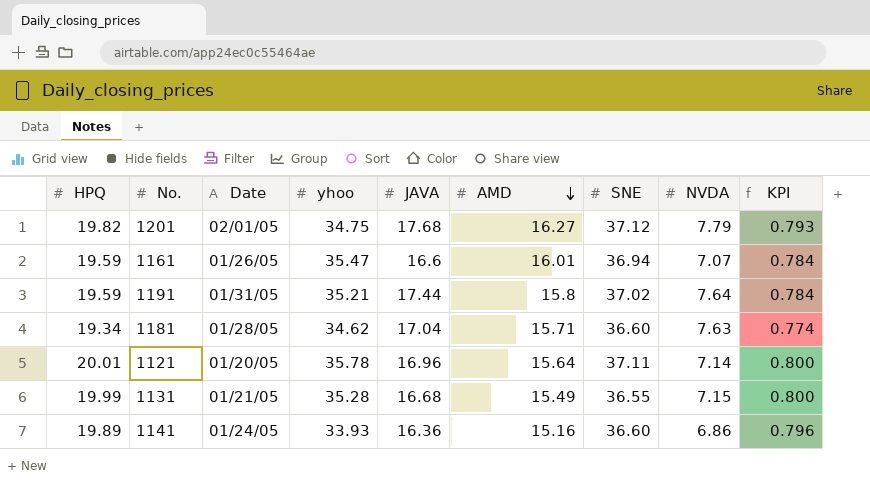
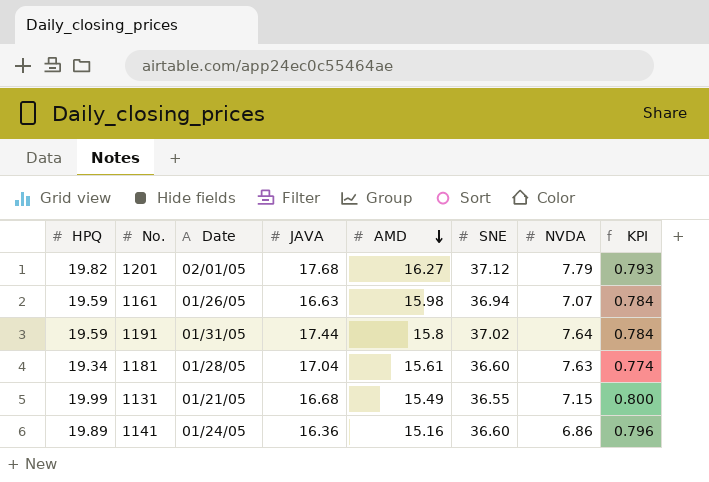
column yhoo | position: 4 -> none
row 1121: 20.01 | 01/20/05 | 35.78 | 16.96 | 15.64 | 37.11 | 7.14 | 0.800 -> none
1161 | JAVA: 16.6 -> 16.63
1161 | AMD: 16.01 -> 15.98
1181 | AMD: 15.71 -> 15.61

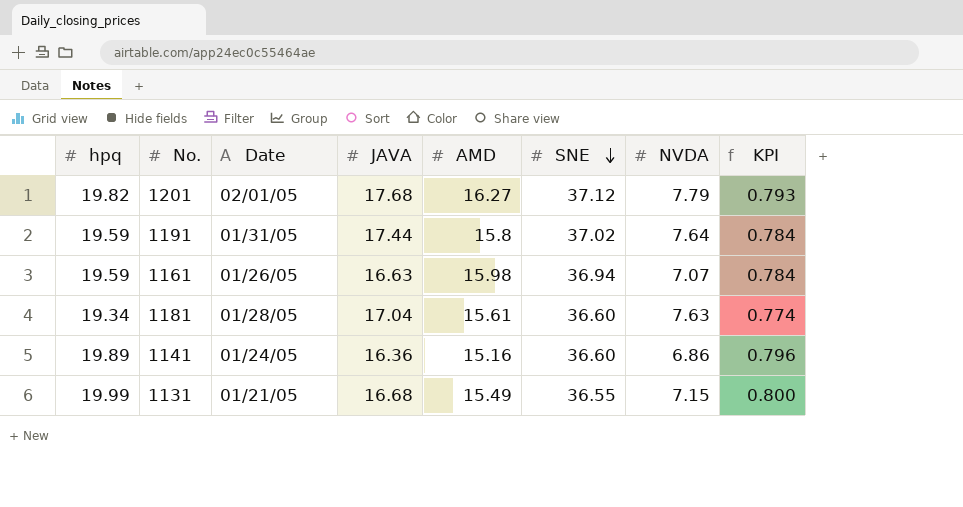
row order: AMD descending -> SNE descending
column name: HPQ -> hpq

